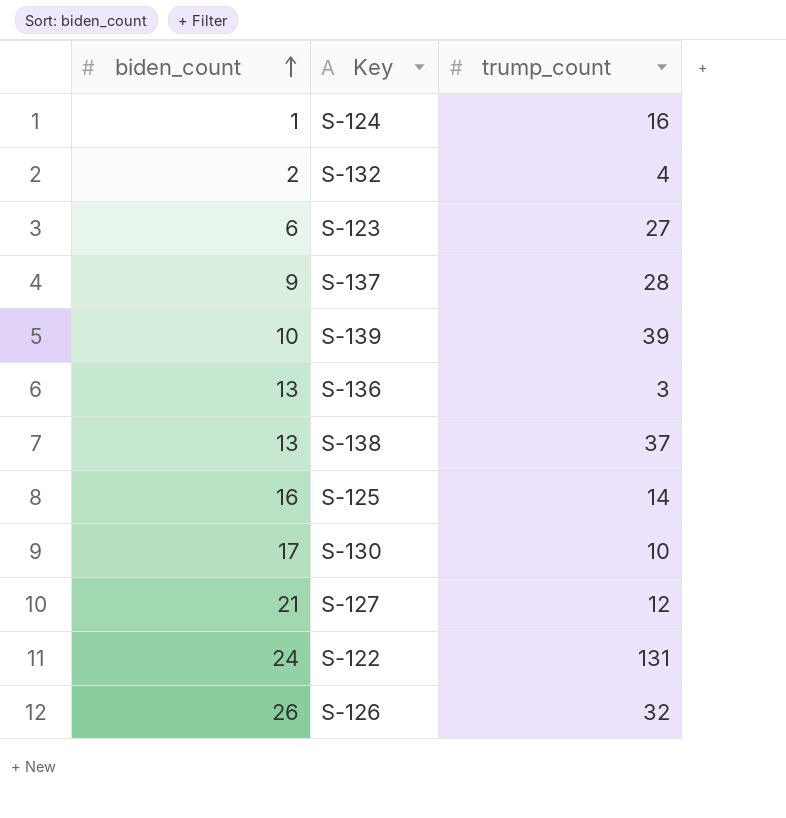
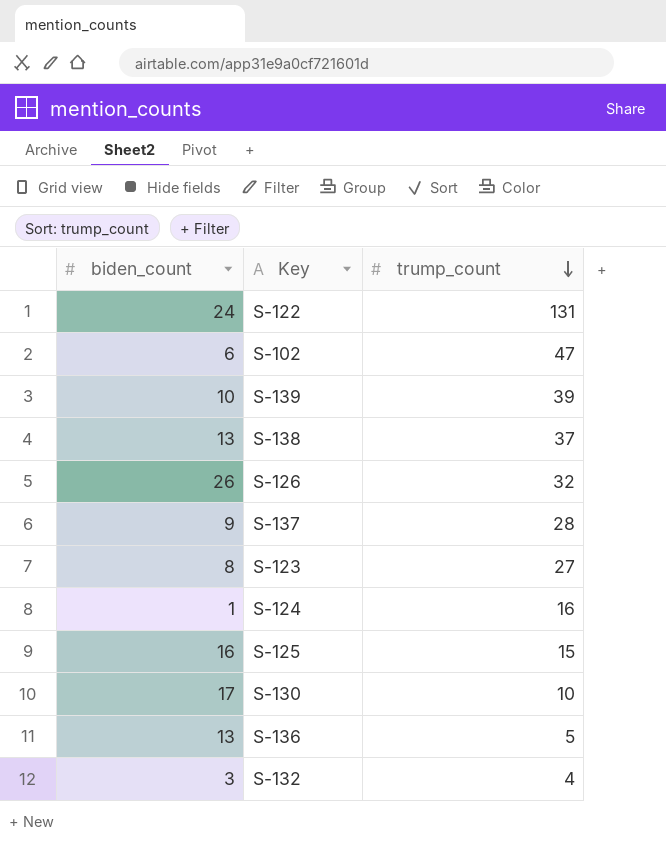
row order: biden_count ascending -> trump_count descending
row S-127: 21 | 12 -> none
row S-102: none -> 6 | 47
S-123 | biden_count: 6 -> 8
S-125 | trump_count: 14 -> 15
S-136 | trump_count: 3 -> 5
S-132 | biden_count: 2 -> 3

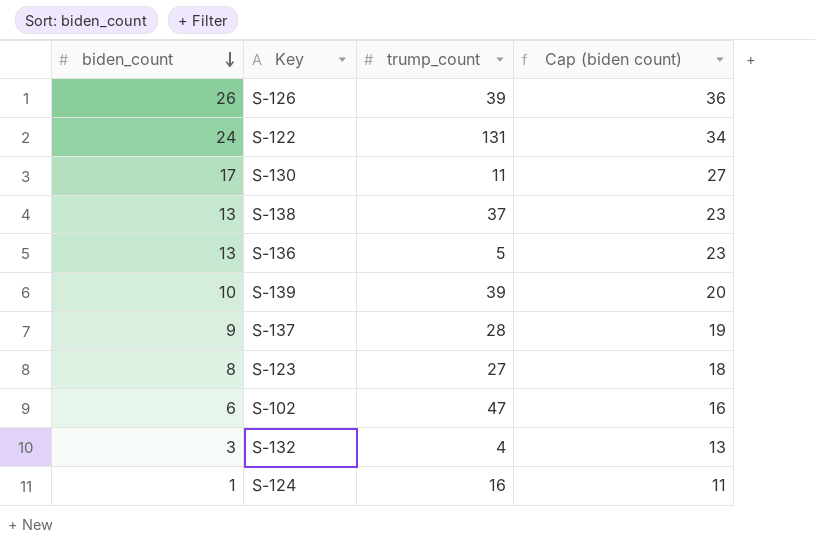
row order: trump_count descending -> biden_count descending
column Cap (biden count) | formula: none -> [biden_count] + 10
row S-125: 16 | 15 -> none
S-126 | trump_count: 32 -> 39
S-130 | trump_count: 10 -> 11

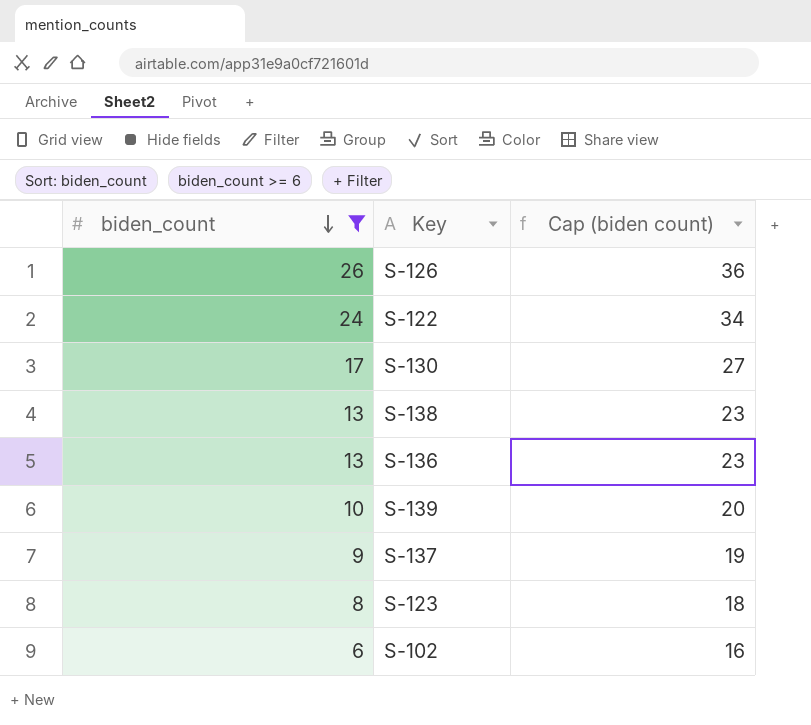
filter: none -> biden_count >= 6
column trump_count | position: 3 -> none

